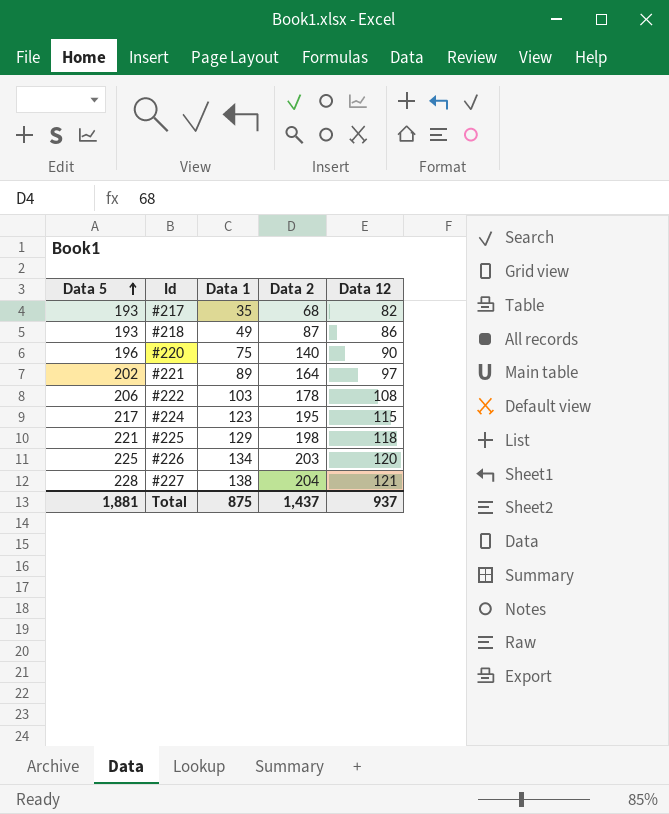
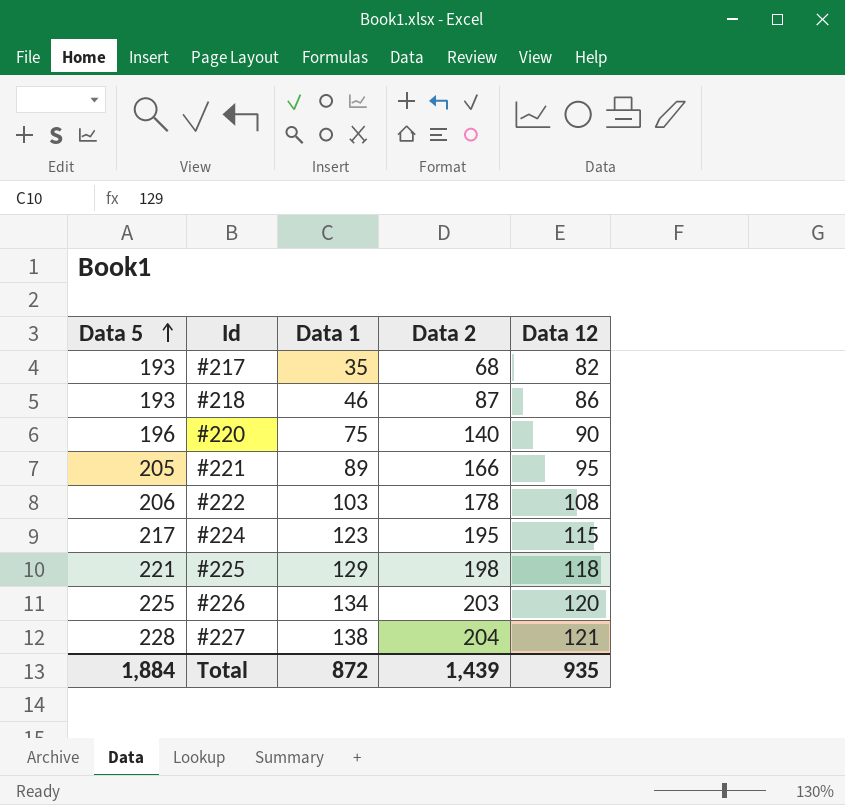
#218 | Data 1: 49 -> 46
#221 | Data 5: 202 -> 205
#221 | Data 2: 164 -> 166
#221 | Data 12: 97 -> 95
Total | Data 5: 1,881 -> 1,884
Total | Data 1: 875 -> 872
Total | Data 2: 1,437 -> 1,439
Total | Data 12: 937 -> 935

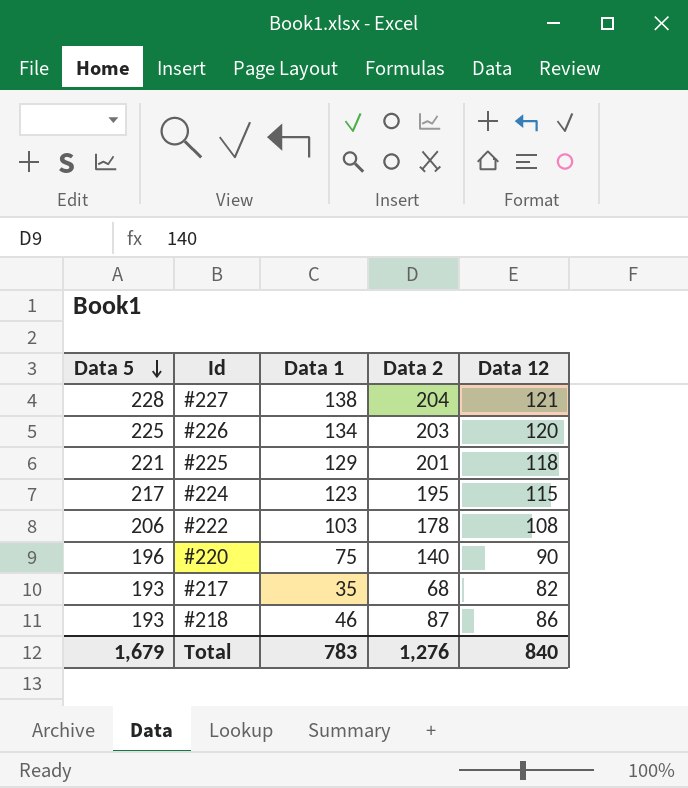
row order: Data 5 ascending -> Data 5 descending
row #221: 205 | 89 | 166 | 95 -> none
#225 | Data 2: 198 -> 201
Total | Data 5: 1,884 -> 1,679
Total | Data 1: 872 -> 783
Total | Data 2: 1,439 -> 1,276
Total | Data 12: 935 -> 840

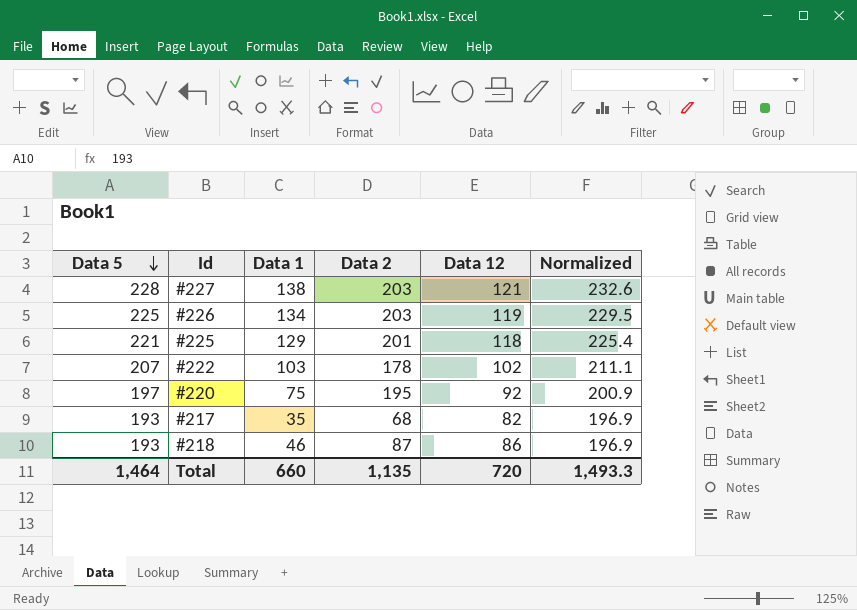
column Normalized | formula: none -> [Data 5] * 1.02
row #224: 217 | 123 | 195 | 115 -> none
#227 | Data 2: 204 -> 203
#226 | Data 12: 120 -> 119
#222 | Data 5: 206 -> 207
#222 | Data 12: 108 -> 102
#220 | Data 5: 196 -> 197
#220 | Data 2: 140 -> 195
#220 | Data 12: 90 -> 92
Total | Data 5: 1,679 -> 1,464
Total | Data 1: 783 -> 660
Total | Data 2: 1,276 -> 1,135
Total | Data 12: 840 -> 720

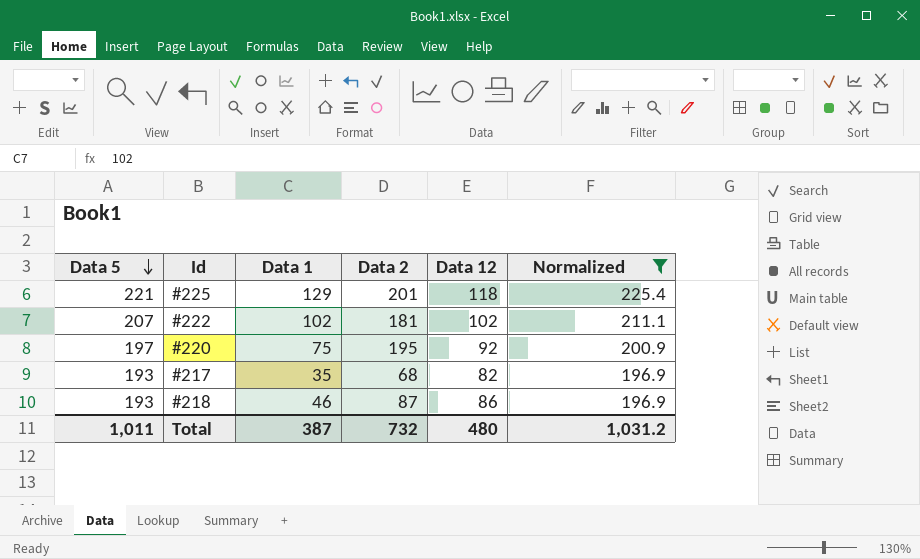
filter: none -> Normalized <= 225.4
#222 | Data 1: 103 -> 102
#222 | Data 2: 178 -> 181
Total | Data 5: 1,464 -> 1,011
Total | Data 1: 660 -> 387
Total | Data 2: 1,135 -> 732
Total | Data 12: 720 -> 480
Total | Normalized: 1,493.3 -> 1,031.2

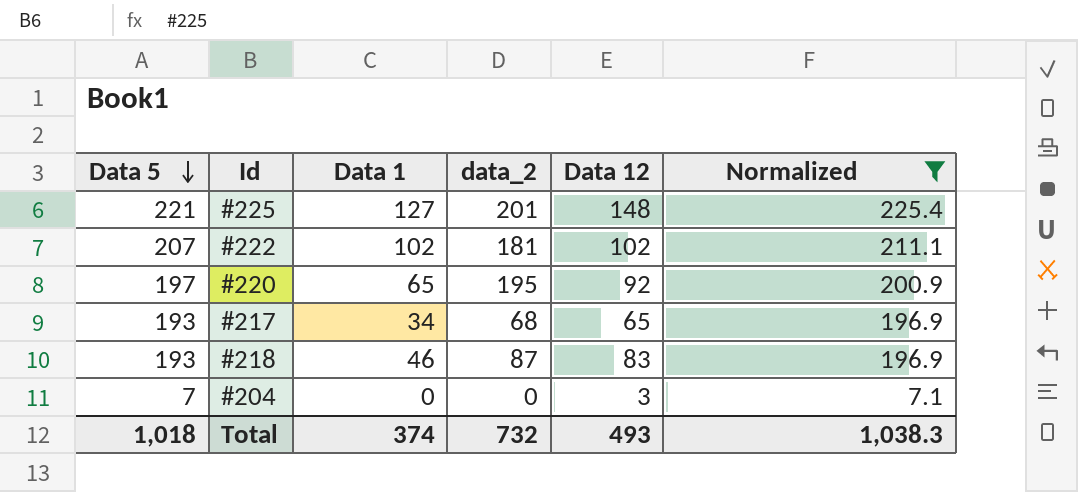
column name: Data 2 -> data_2
#225 | Data 1: 129 -> 127
#225 | Data 12: 118 -> 148
#220 | Data 1: 75 -> 65
#217 | Data 1: 35 -> 34
#217 | Data 12: 82 -> 65
#218 | Data 12: 86 -> 83
row #204: none -> 7 | 0 | 0 | 3 | 7.1
Total | Data 5: 1,011 -> 1,018
Total | Data 1: 387 -> 374
Total | Data 12: 480 -> 493
Total | Normalized: 1,031.2 -> 1,038.3

